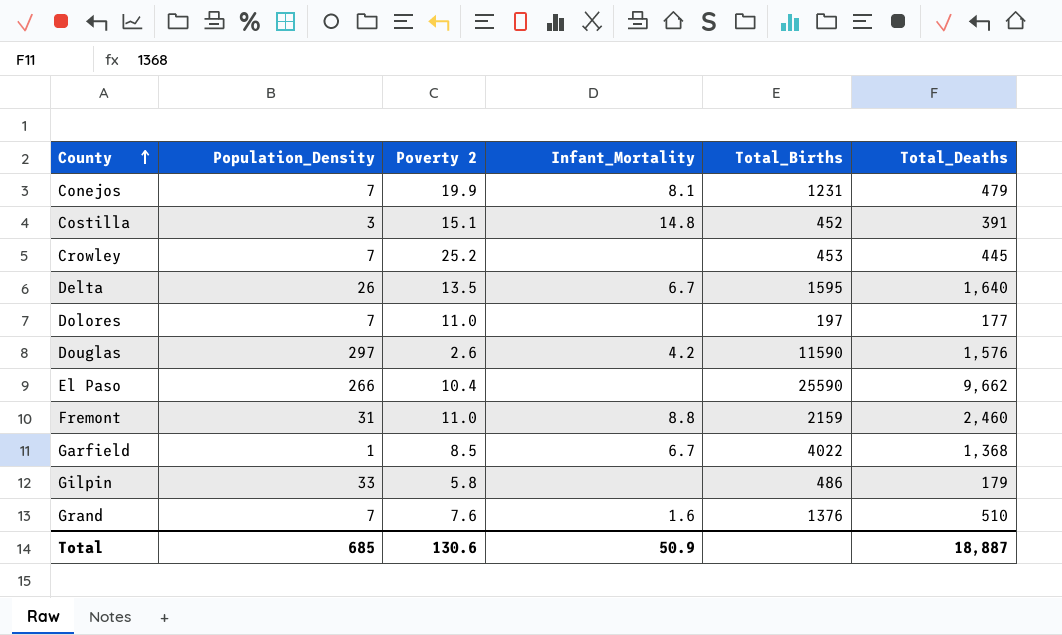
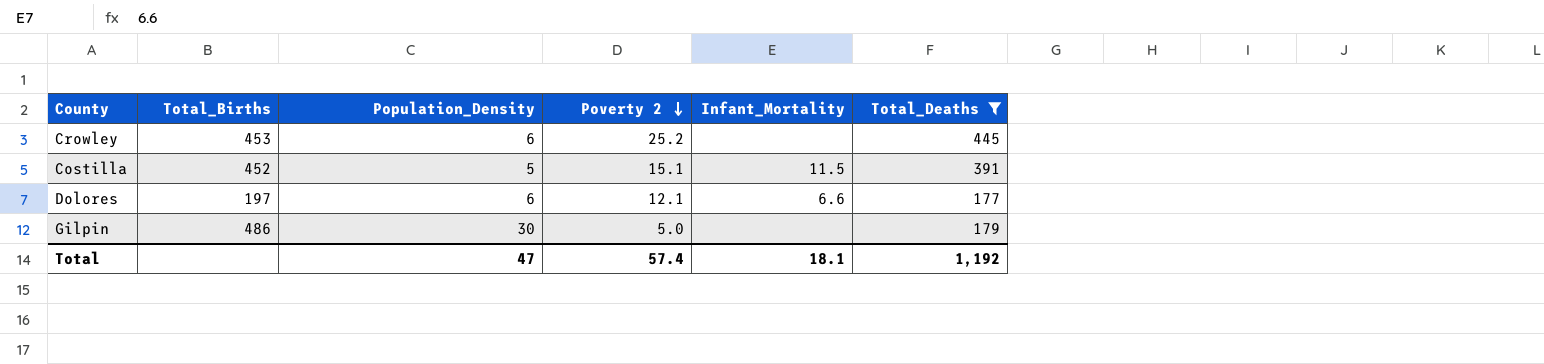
filter: none -> Total_Deaths <= 445
row order: County ascending -> Poverty 2 descending
column Total_Births | position: 5 -> 2
Crowley | Population_Density: 7 -> 6
Costilla | Population_Density: 3 -> 5
Costilla | Infant_Mortality: 14.8 -> 11.5
Dolores | Population_Density: 7 -> 6
Dolores | Poverty 2: 11.0 -> 12.1
Dolores | Infant_Mortality: none -> 6.6
Gilpin | Population_Density: 33 -> 30
Gilpin | Poverty 2: 5.8 -> 5.0
Total | Population_Density: 685 -> 47
Total | Poverty 2: 130.6 -> 57.4
Total | Infant_Mortality: 50.9 -> 18.1
Total | Total_Deaths: 18,887 -> 1,192

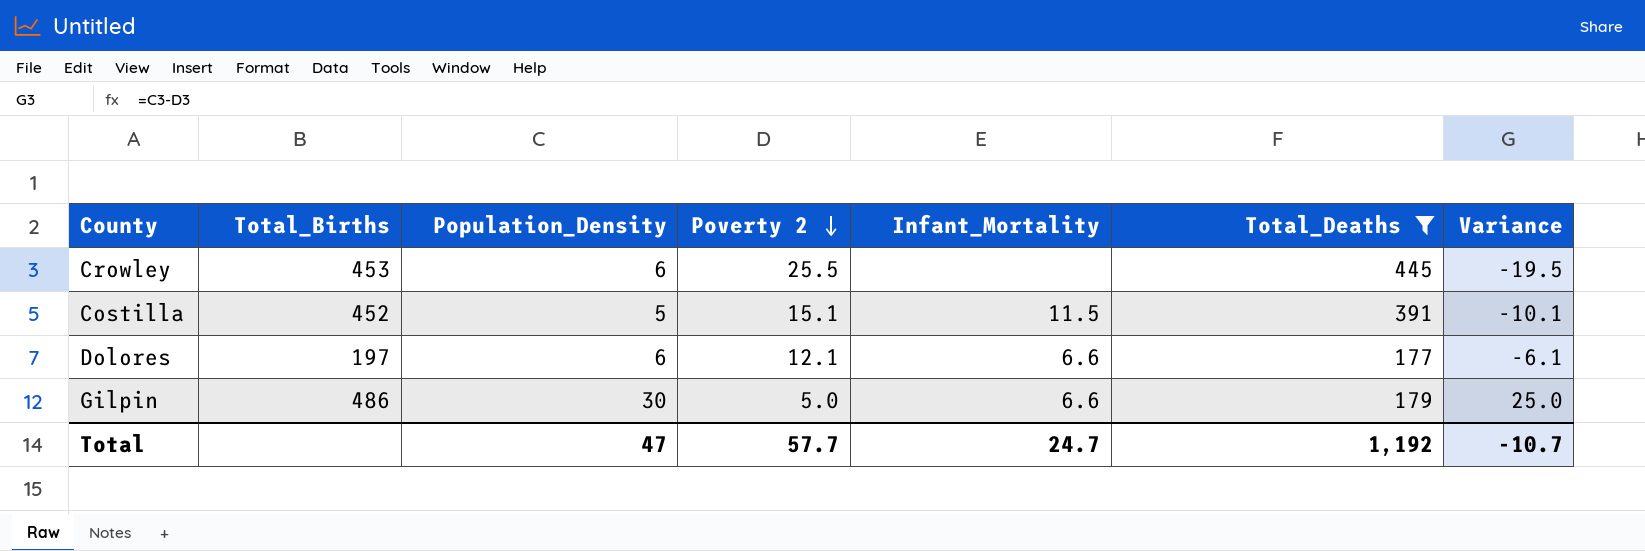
column Variance | formula: none -> [Population_Density] - [Poverty 2]
Crowley | Poverty 2: 25.2 -> 25.5
Gilpin | Infant_Mortality: none -> 6.6
Total | Poverty 2: 57.4 -> 57.7
Total | Infant_Mortality: 18.1 -> 24.7

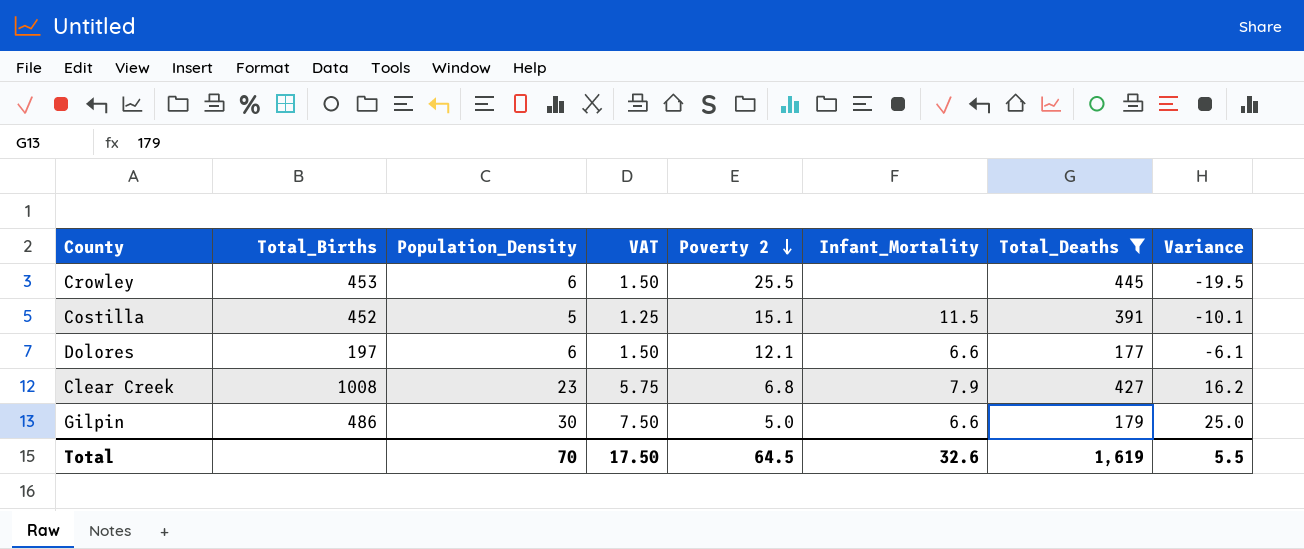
column VAT | formula: none -> [Population_Density] * 0.25
row Clear Creek: none -> 1008 | 23 | 5.75 | 6.8 | 7.9 | 427 | 16.2
Total | Population_Density: 47 -> 70
Total | Poverty 2: 57.7 -> 64.5
Total | Infant_Mortality: 24.7 -> 32.6
Total | Total_Deaths: 1,192 -> 1,619
Total | Variance: -10.7 -> 5.5

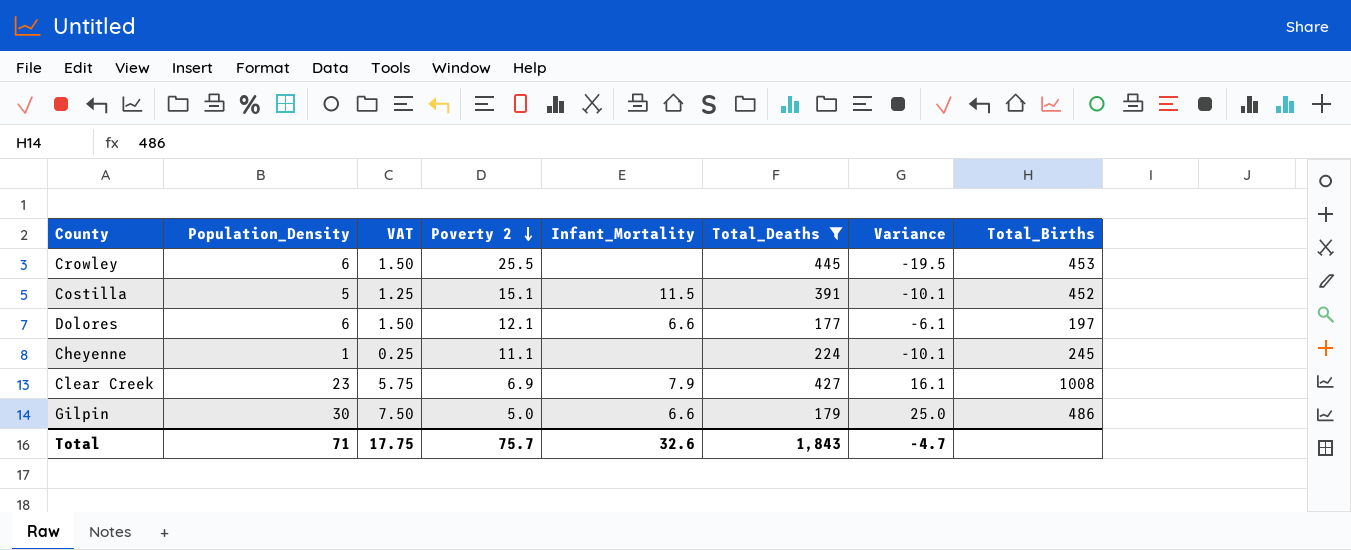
column Total_Births | position: 2 -> 8
row Cheyenne: none -> 1 | 0.25 | 11.1 | none | 224 | -10.1 | 245
Clear Creek | Poverty 2: 6.8 -> 6.9
Clear Creek | Variance: 16.2 -> 16.1
Total | Population_Density: 70 -> 71
Total | VAT: 17.50 -> 17.75
Total | Poverty 2: 64.5 -> 75.7
Total | Total_Deaths: 1,619 -> 1,843
Total | Variance: 5.5 -> -4.7

